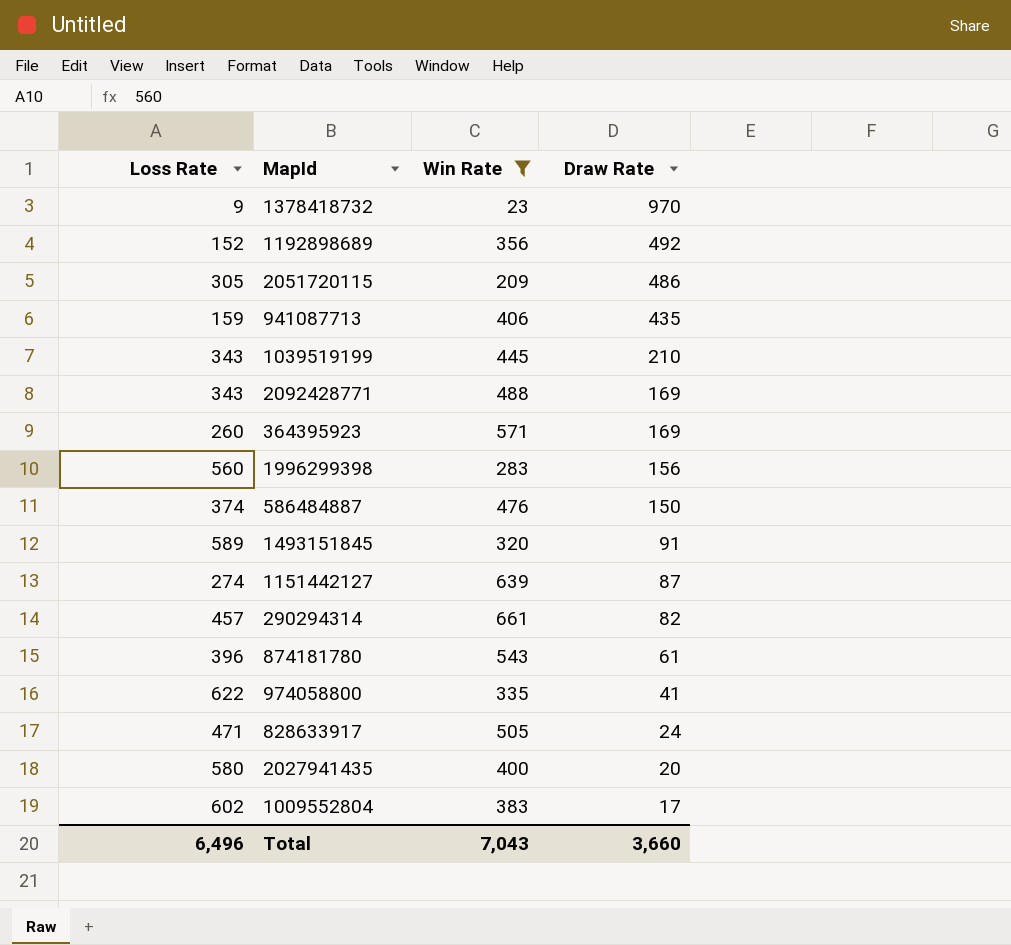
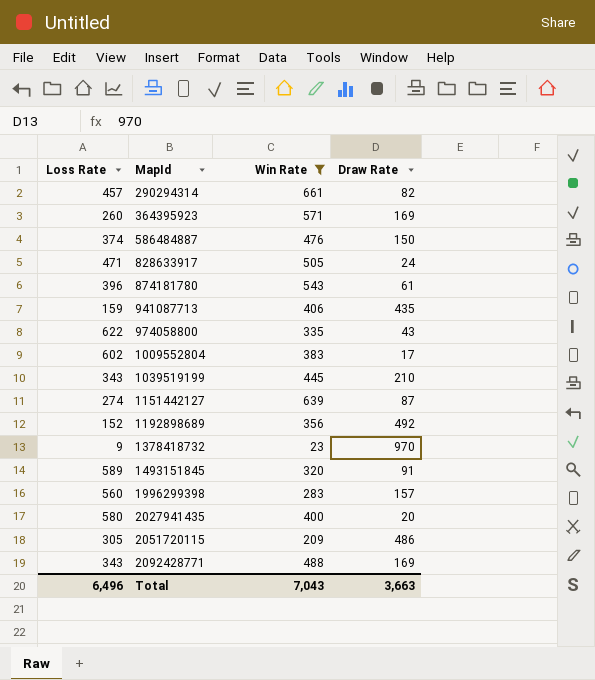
row order: Draw Rate descending -> MapId ascending
974058800 | Draw Rate: 41 -> 43
1996299398 | Draw Rate: 156 -> 157
Total | Draw Rate: 3,660 -> 3,663

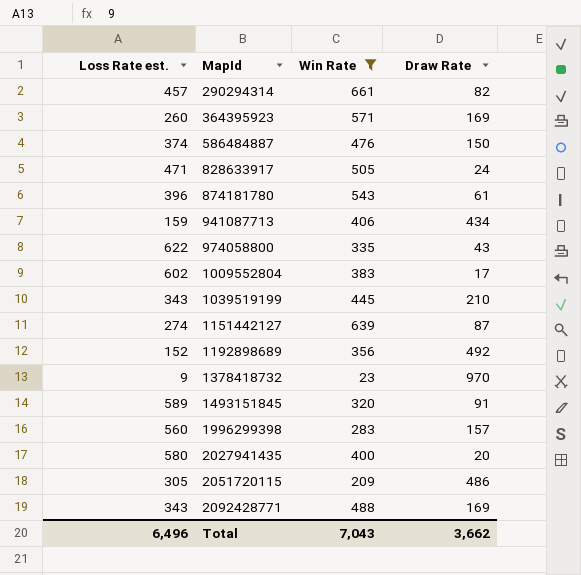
column name: Loss Rate -> Loss Rate est.
941087713 | Draw Rate: 435 -> 434
Total | Draw Rate: 3,663 -> 3,662

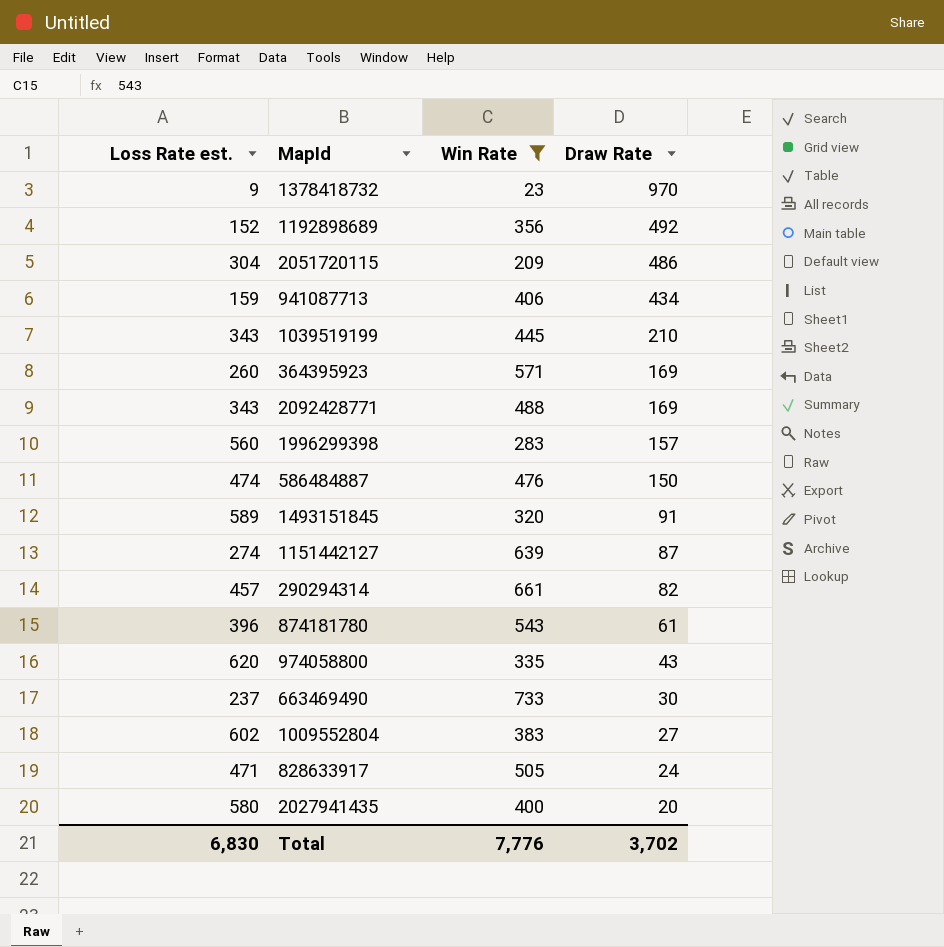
row order: MapId ascending -> Draw Rate descending
2051720115 | Loss Rate est.: 305 -> 304
586484887 | Loss Rate est.: 374 -> 474
974058800 | Loss Rate est.: 622 -> 620
row 663469490: none -> 237 | 733 | 30
1009552804 | Draw Rate: 17 -> 27
Total | Loss Rate est.: 6,496 -> 6,830
Total | Win Rate: 7,043 -> 7,776
Total | Draw Rate: 3,662 -> 3,702

